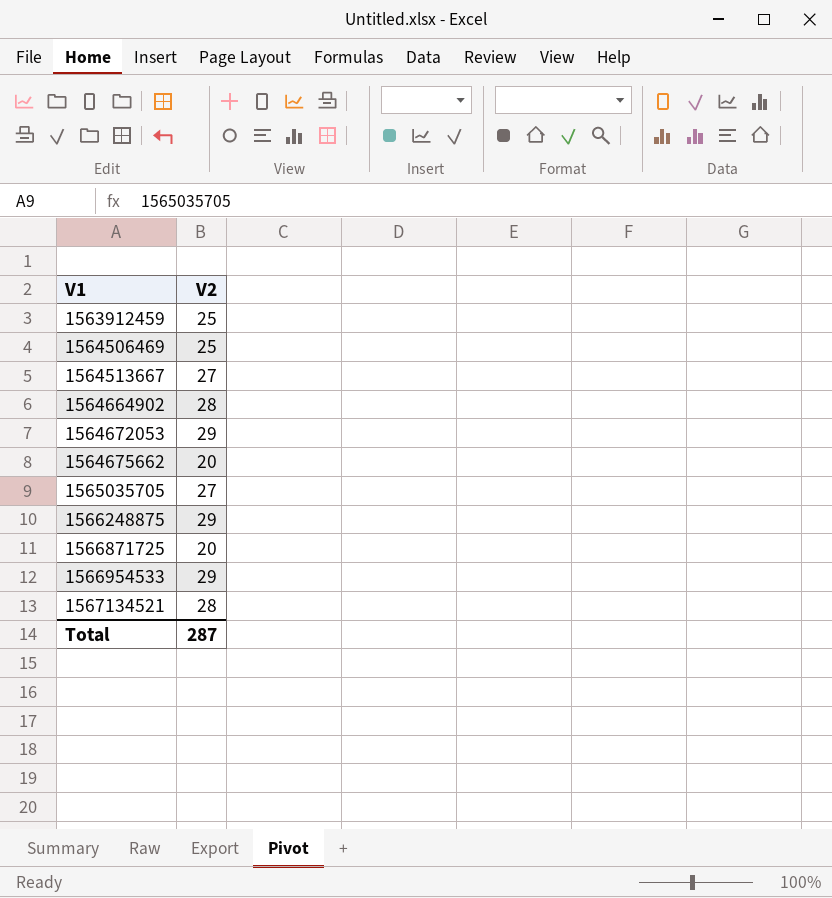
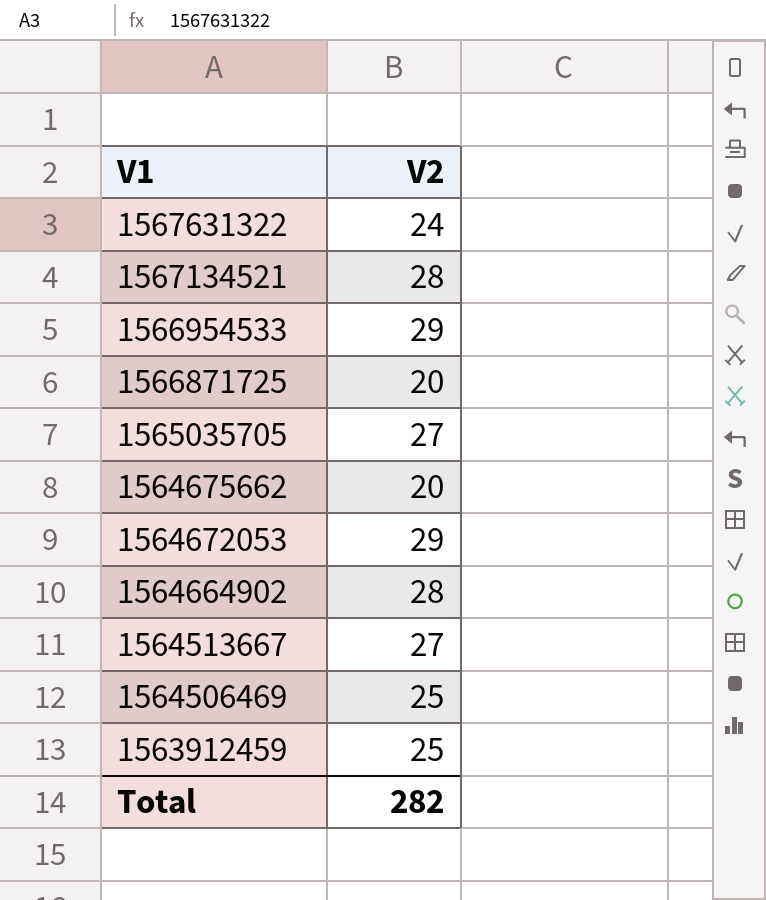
row order: V1 ascending -> V1 descending
row 1566248875: 29 -> none
row 1567631322: none -> 24
Total | V2: 287 -> 282

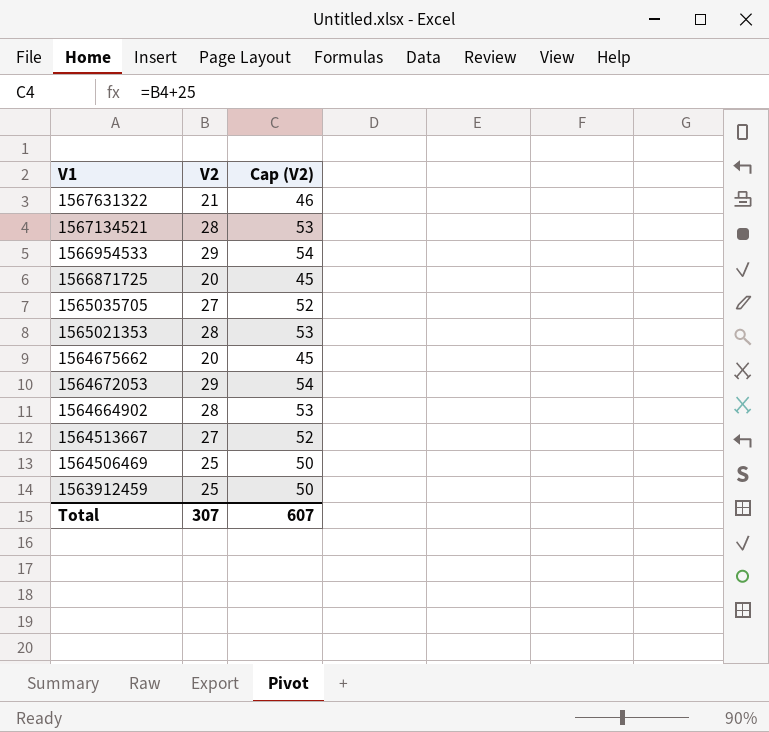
column Cap (V2) | formula: none -> [V2] + 25
1567631322 | V2: 24 -> 21
row 1565021353: none -> 28 | 53
Total | V2: 282 -> 307

